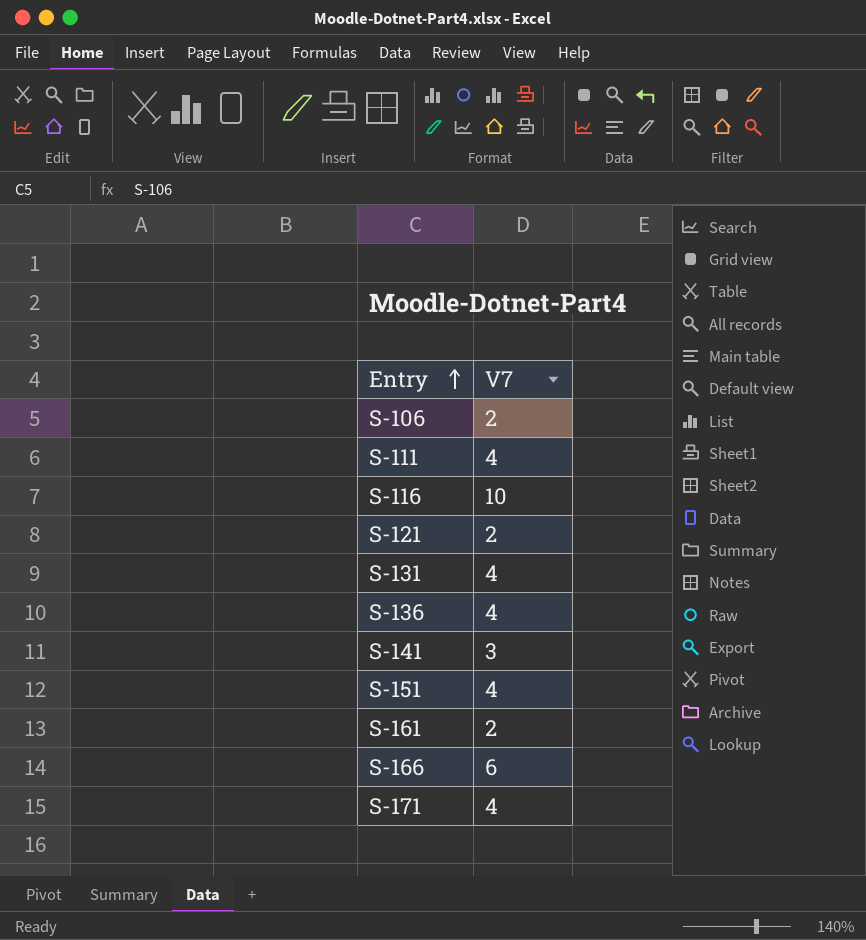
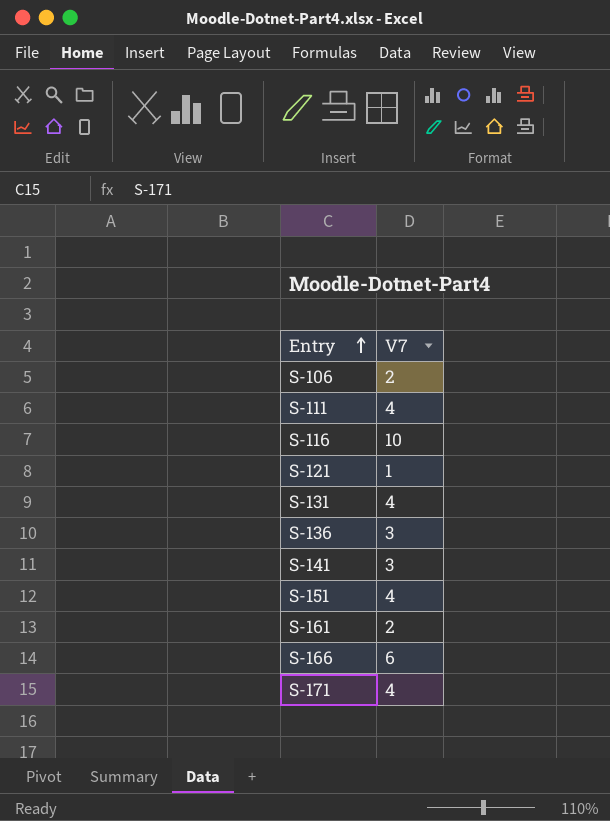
S-121 | V7: 2 -> 1
S-136 | V7: 4 -> 3

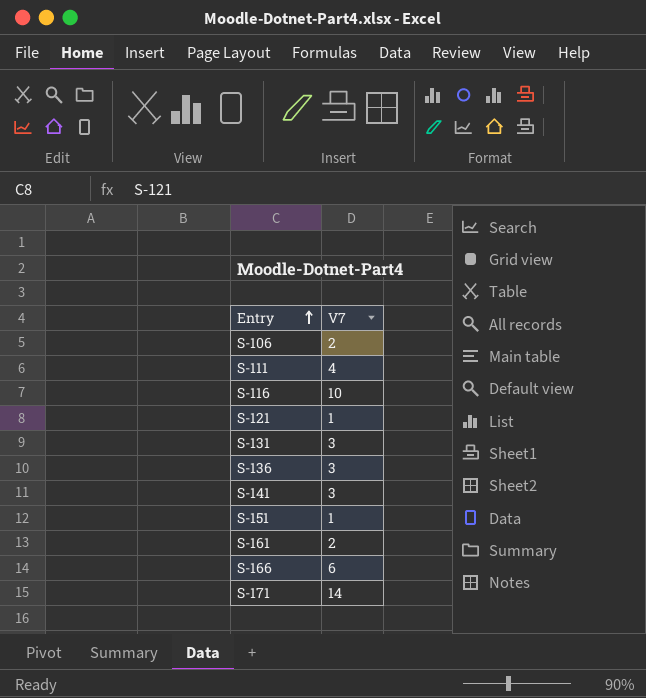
S-131 | V7: 4 -> 3
S-151 | V7: 4 -> 1
S-171 | V7: 4 -> 14

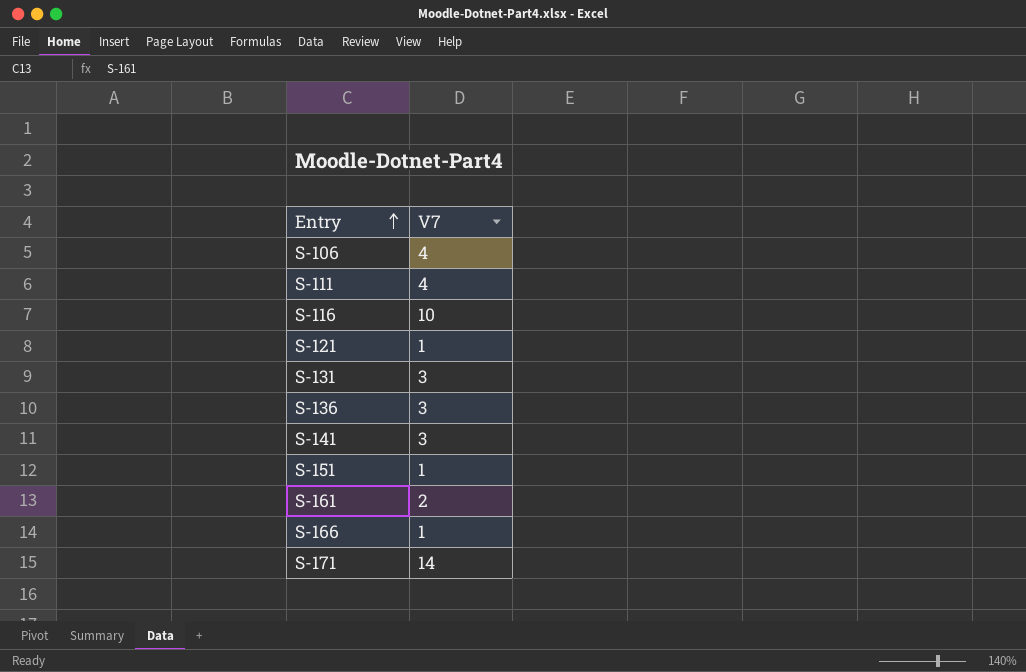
S-106 | V7: 2 -> 4
S-166 | V7: 6 -> 1

